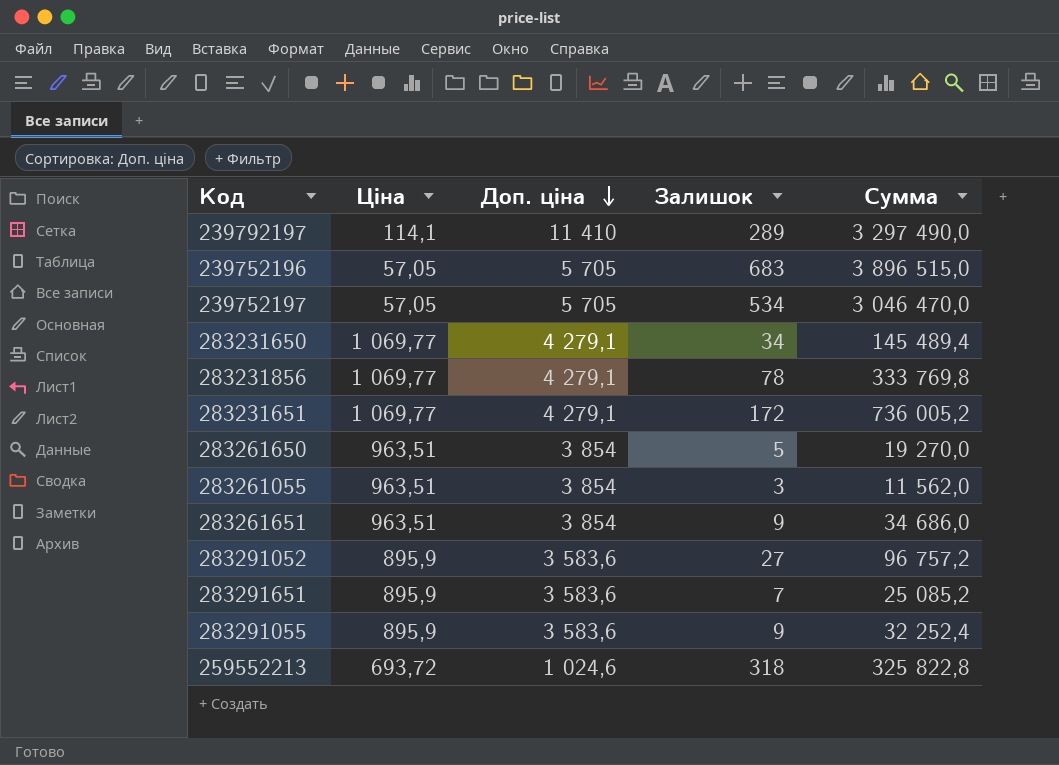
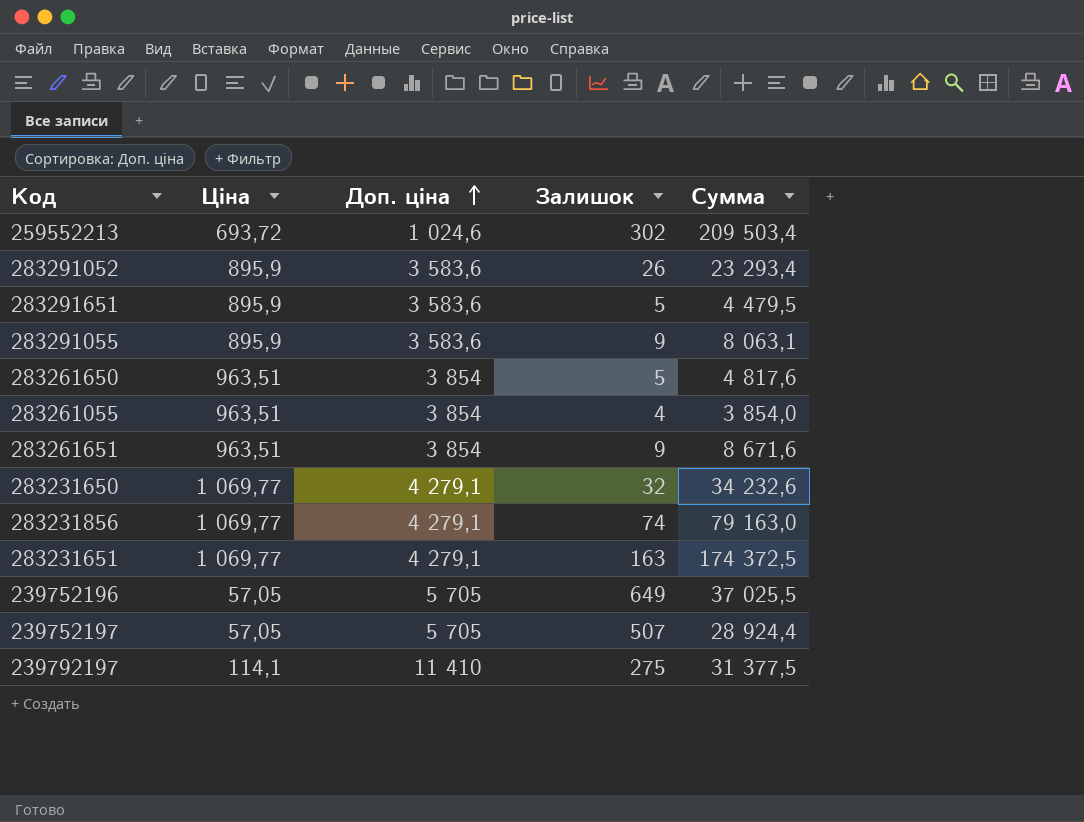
row order: Доп. ціна descending -> Доп. ціна ascending
column Сумма | formula: [Доп. ціна] * [Залишок] -> [Ціна] * [Залишок]
259552213 | Залишок: 318 -> 302
283291052 | Залишок: 27 -> 26
283291651 | Залишок: 7 -> 5
283261055 | Залишок: 3 -> 4
283231650 | Залишок: 34 -> 32
283231856 | Залишок: 78 -> 74
283231651 | Залишок: 172 -> 163
239752196 | Залишок: 683 -> 649
239752197 | Залишок: 534 -> 507
239792197 | Залишок: 289 -> 275

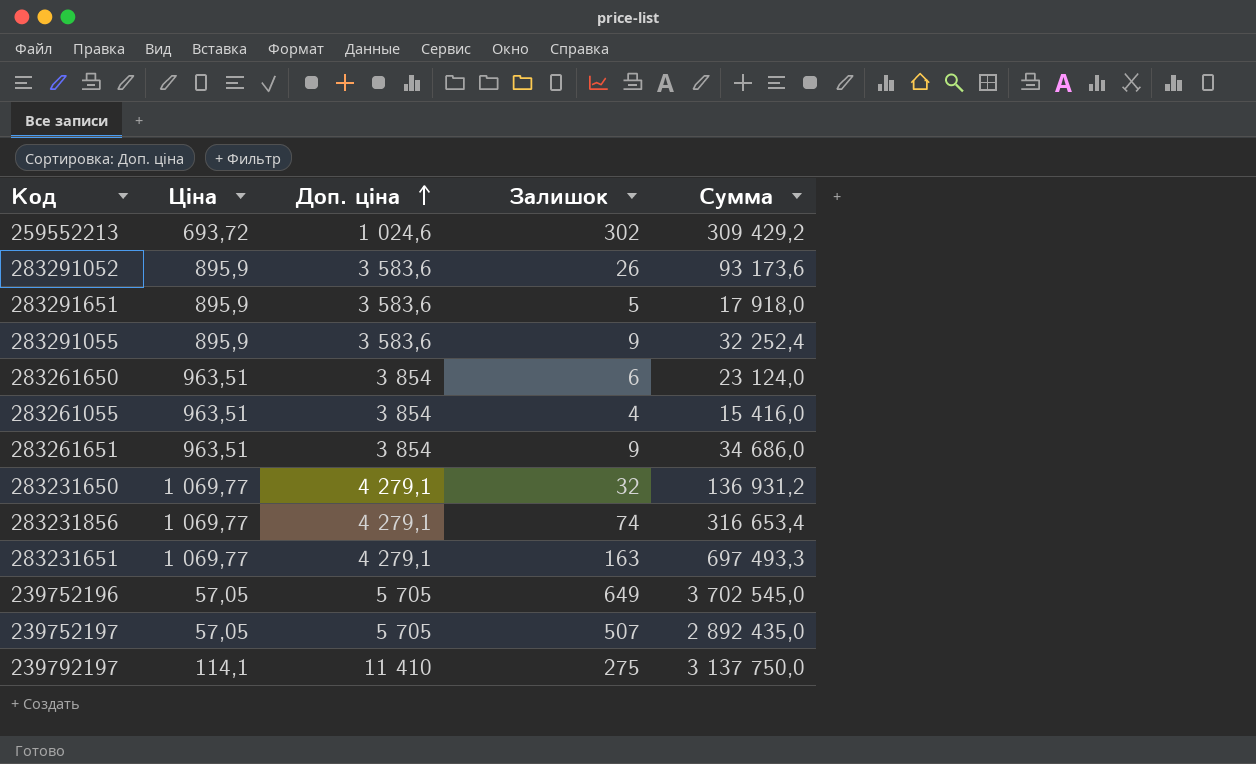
column Сумма | formula: [Ціна] * [Залишок] -> [Доп. ціна] * [Залишок]
283261650 | Залишок: 5 -> 6

